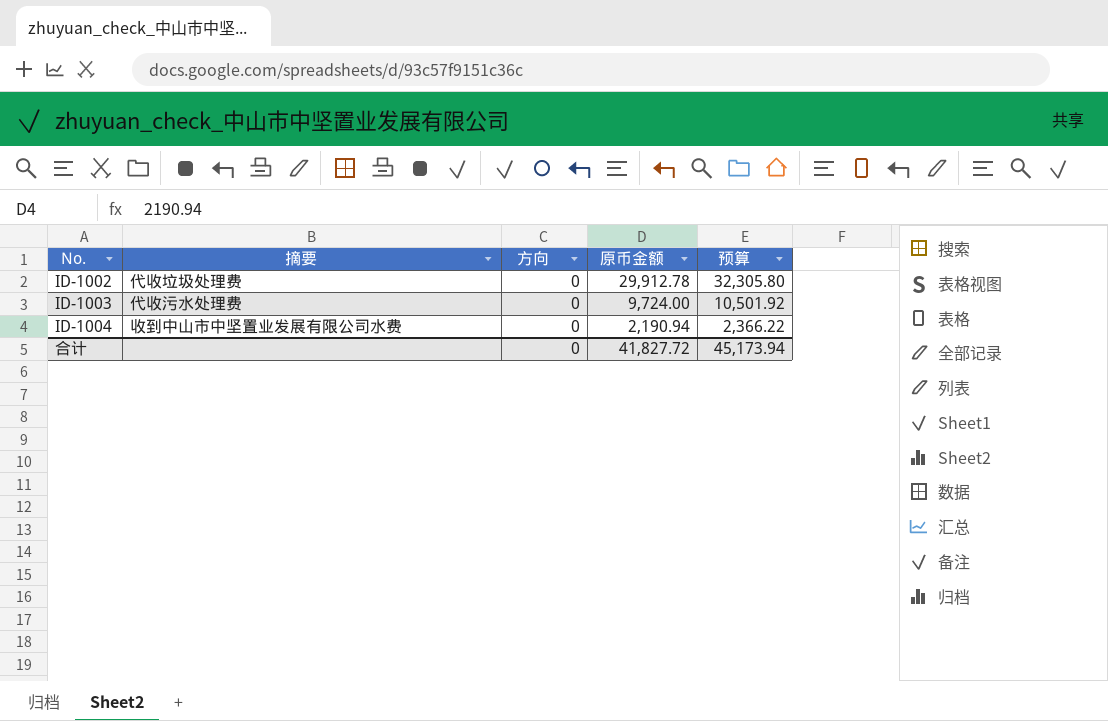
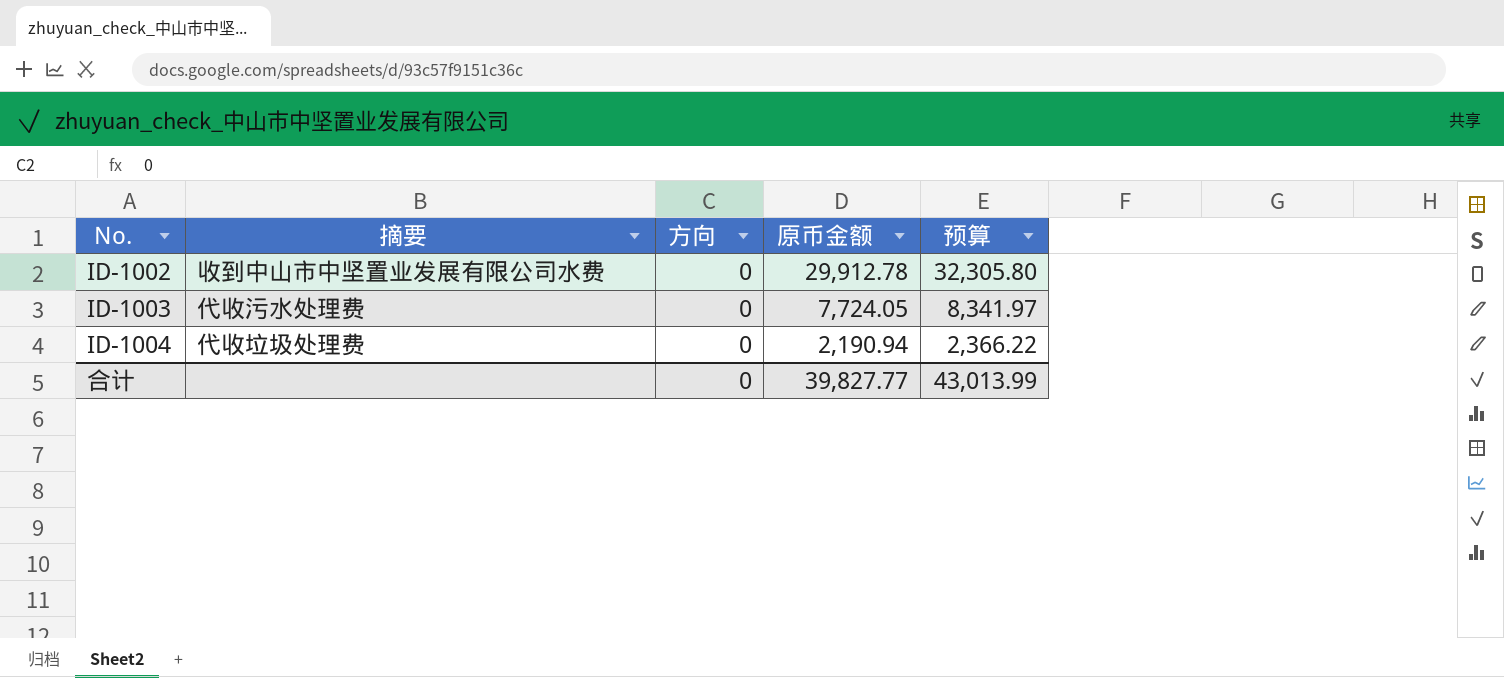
ID-1002 | 摘要: 代收垃圾处理费 -> 收到中山市中坚置业发展有限公司水费
ID-1003 | 原币金额: 9,724.00 -> 7,724.05
ID-1003 | 预算: 10,501.92 -> 8,341.97
ID-1004 | 摘要: 收到中山市中坚置业发展有限公司水费 -> 代收垃圾处理费
合计 | 原币金额: 41,827.72 -> 39,827.77
合计 | 预算: 45,173.94 -> 43,013.99

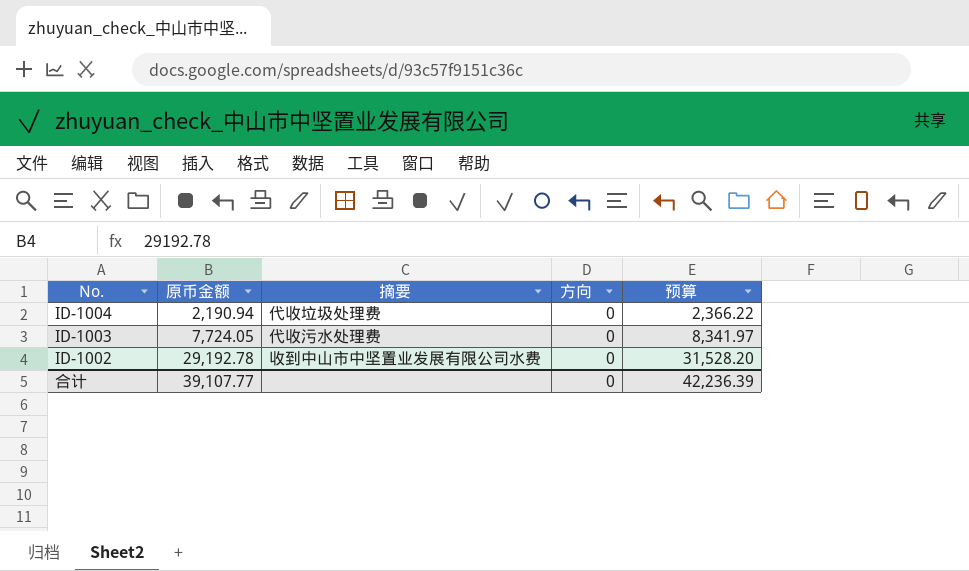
row order: No. ascending -> No. descending
column 原币金额 | position: 4 -> 2
ID-1002 | 原币金额: 29,912.78 -> 29,192.78
ID-1002 | 预算: 32,305.80 -> 31,528.20
合计 | 原币金额: 39,827.77 -> 39,107.77
合计 | 预算: 43,013.99 -> 42,236.39

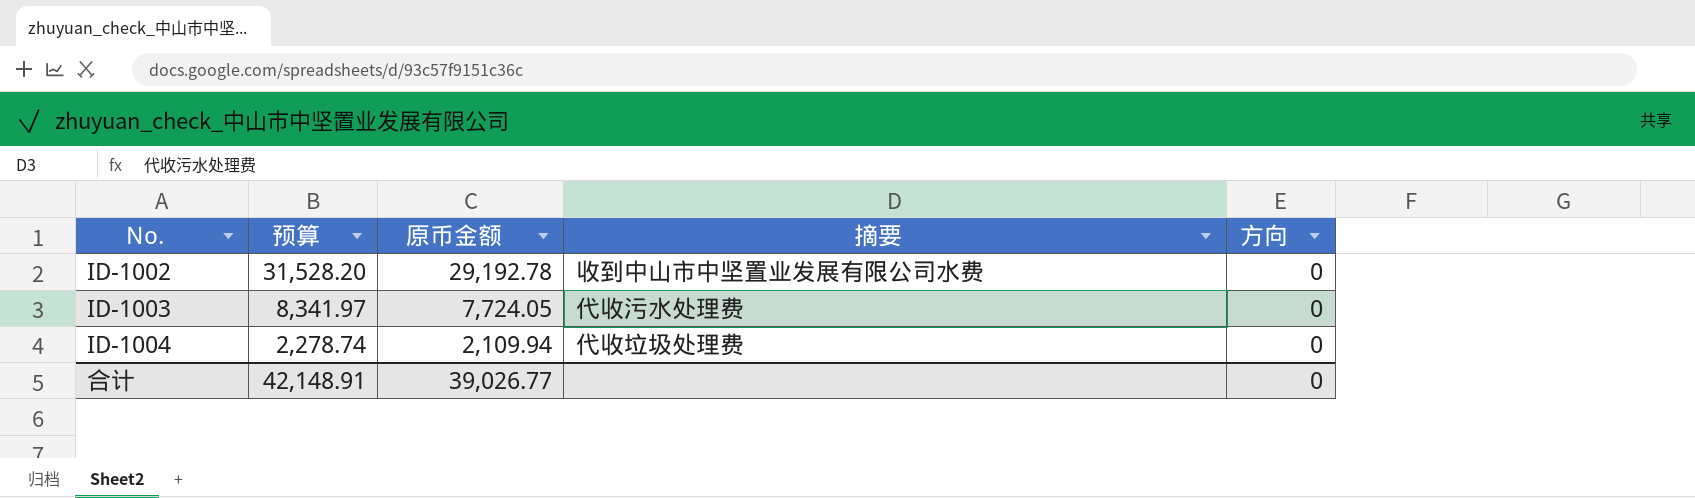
row order: No. descending -> No. ascending
column 预算 | position: 5 -> 2
ID-1004 | 预算: 2,366.22 -> 2,278.74
ID-1004 | 原币金额: 2,190.94 -> 2,109.94
合计 | 预算: 42,236.39 -> 42,148.91
合计 | 原币金额: 39,107.77 -> 39,026.77

